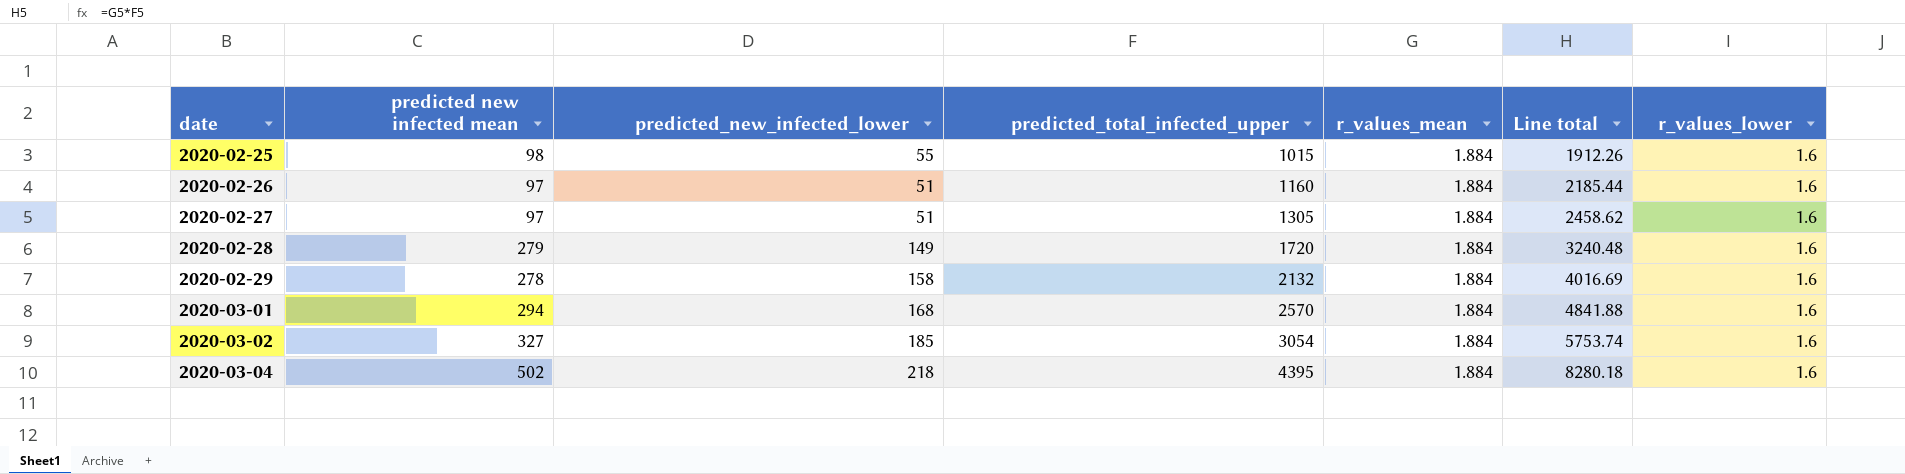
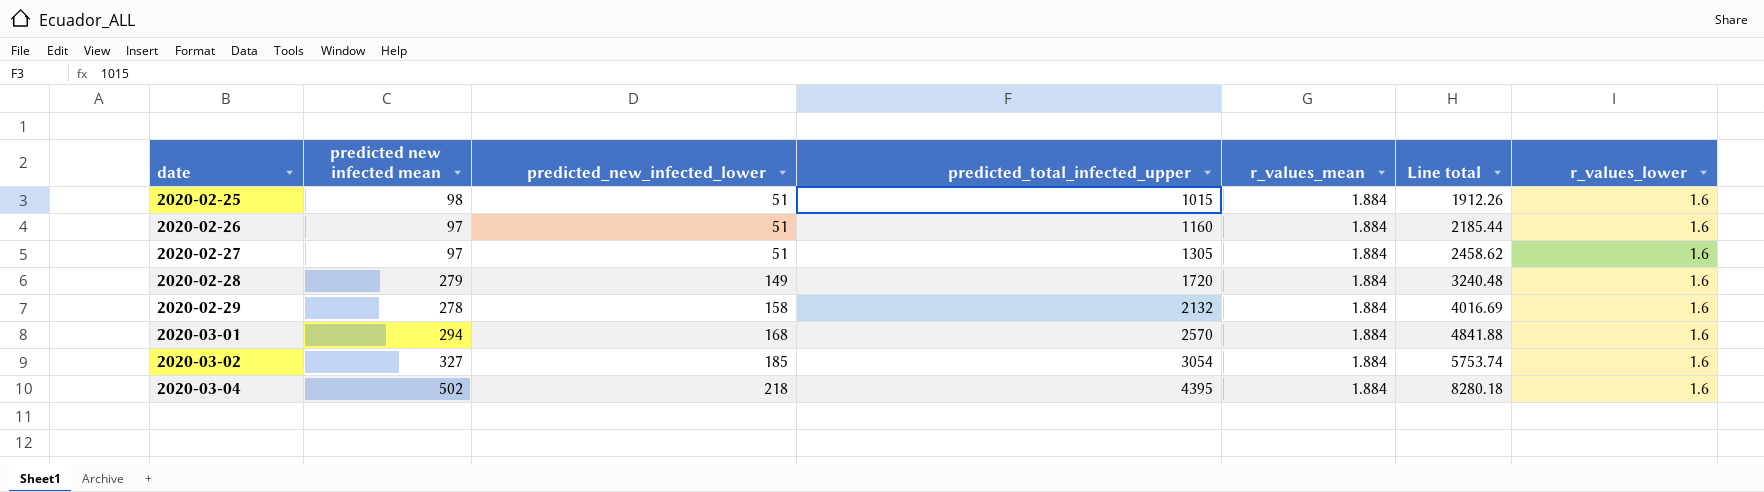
2020-02-25 | predicted_new_infected_lower: 55 -> 51

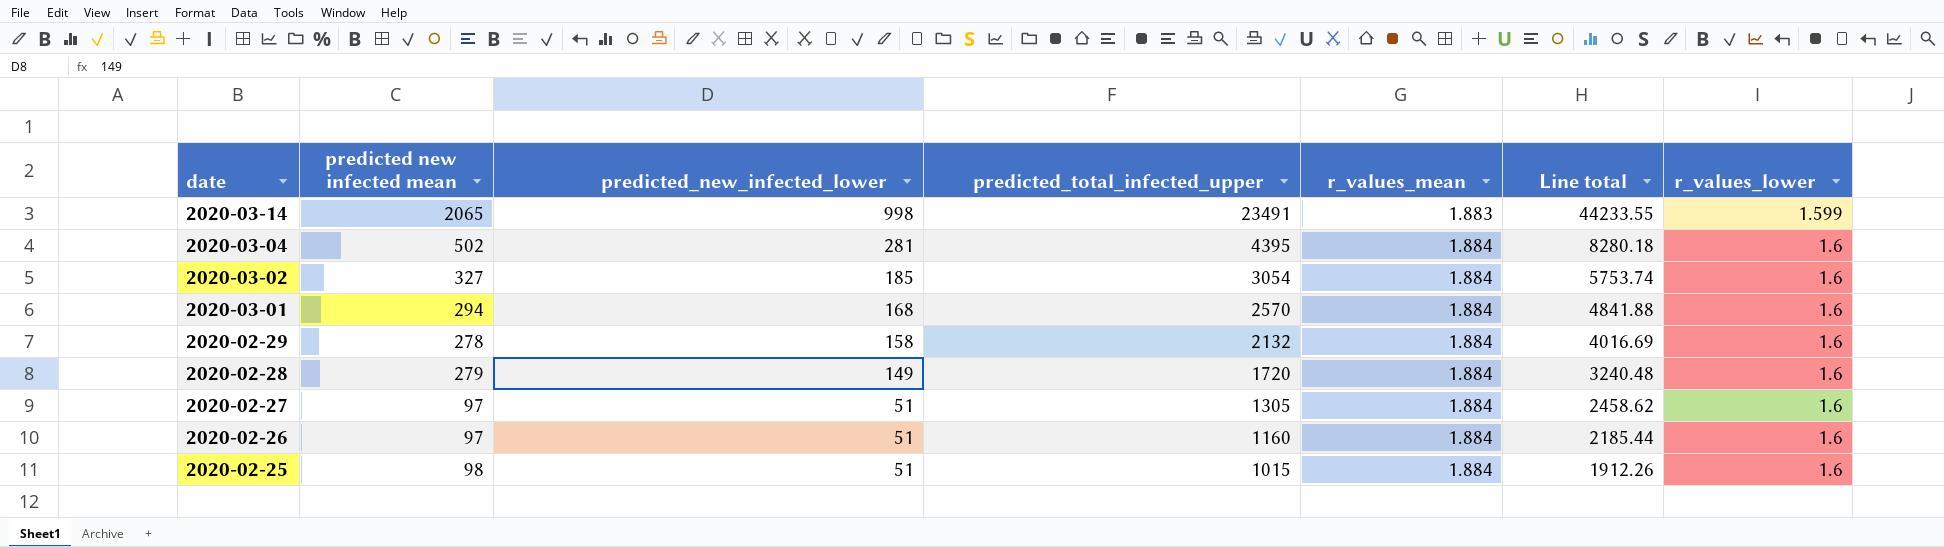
row order: date ascending -> date descending
row 2020-03-14: none -> 2065 | 998 | 23491 | 1.883 | 44233.55 | 1.599
2020-03-04 | predicted_new_infected_lower: 218 -> 281

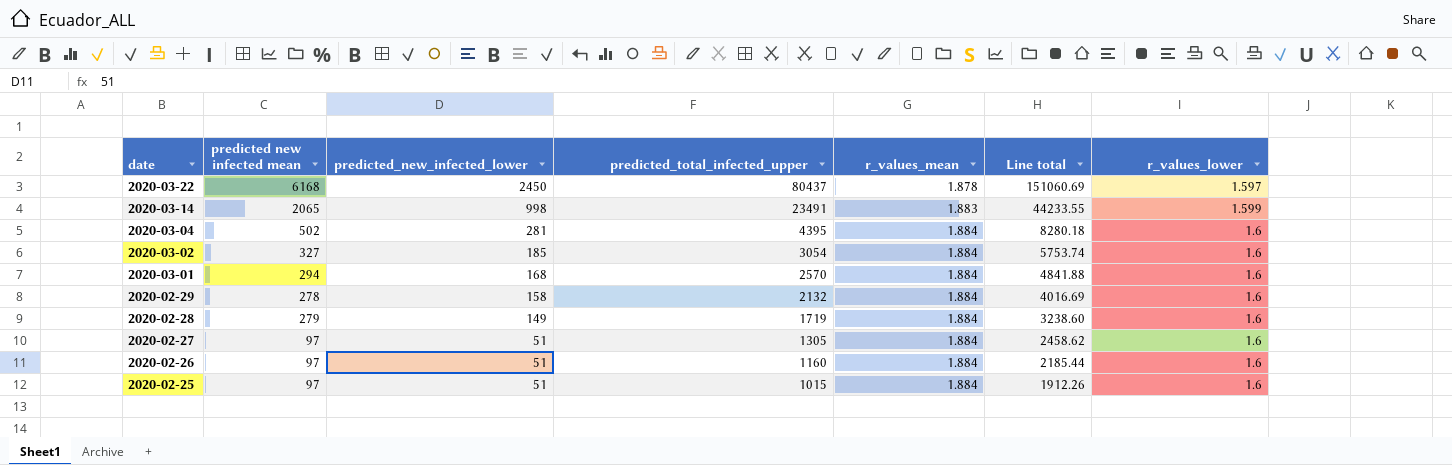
row 2020-03-22: none -> 6168 | 2450 | 80437 | 1.878 | 151060.69 | 1.597
2020-02-28 | predicted_total_infected_upper: 1720 -> 1719
2020-02-28 | Line total: 3240.48 -> 3238.60
2020-02-25 | predicted new infected mean: 98 -> 97

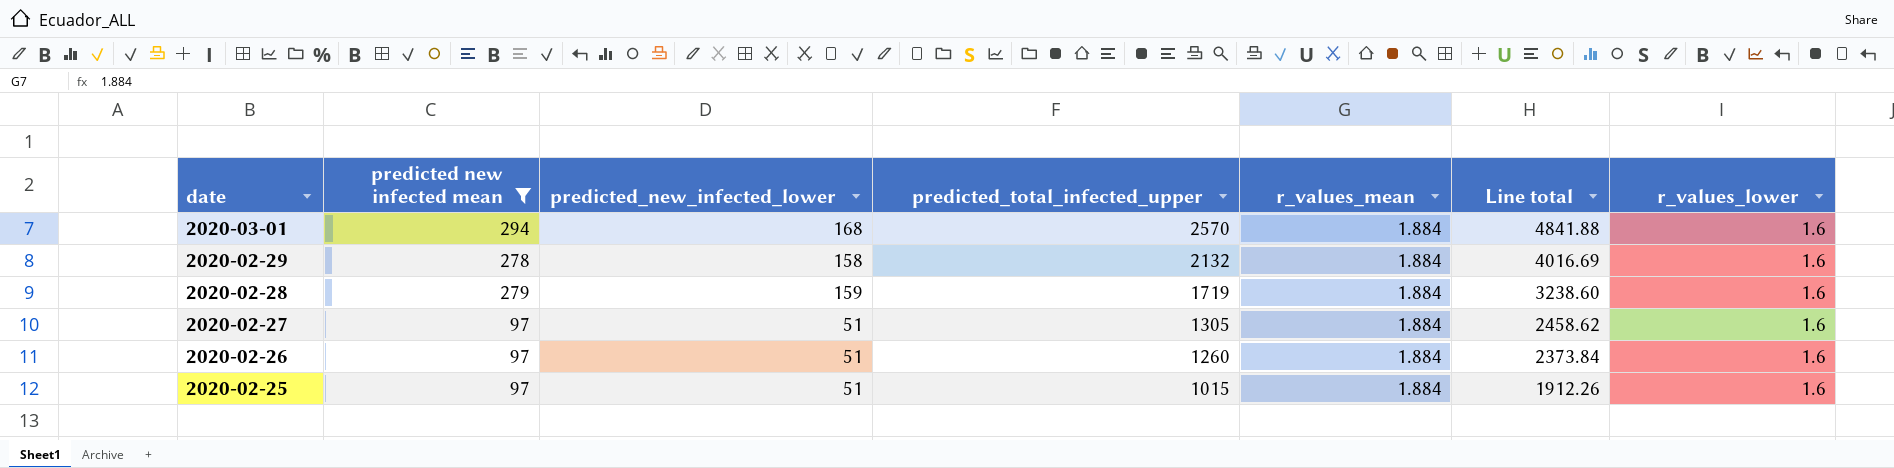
filter: none -> predicted new infected mean <= 294
2020-02-28 | predicted_new_infected_lower: 149 -> 159
2020-02-26 | predicted_total_infected_upper: 1160 -> 1260
2020-02-26 | Line total: 2185.44 -> 2373.84

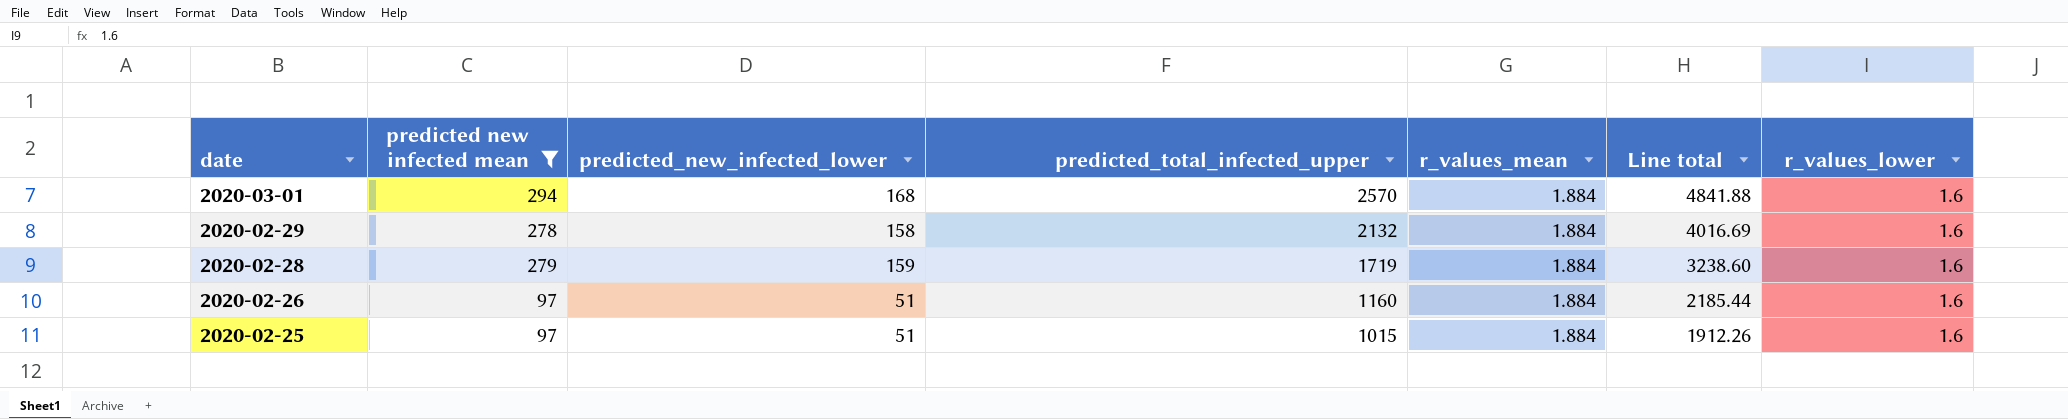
row 2020-02-27: 97 | 51 | 1305 | 1.884 | 2458.62 | 1.6 -> none
2020-02-26 | predicted_total_infected_upper: 1260 -> 1160
2020-02-26 | Line total: 2373.84 -> 2185.44

